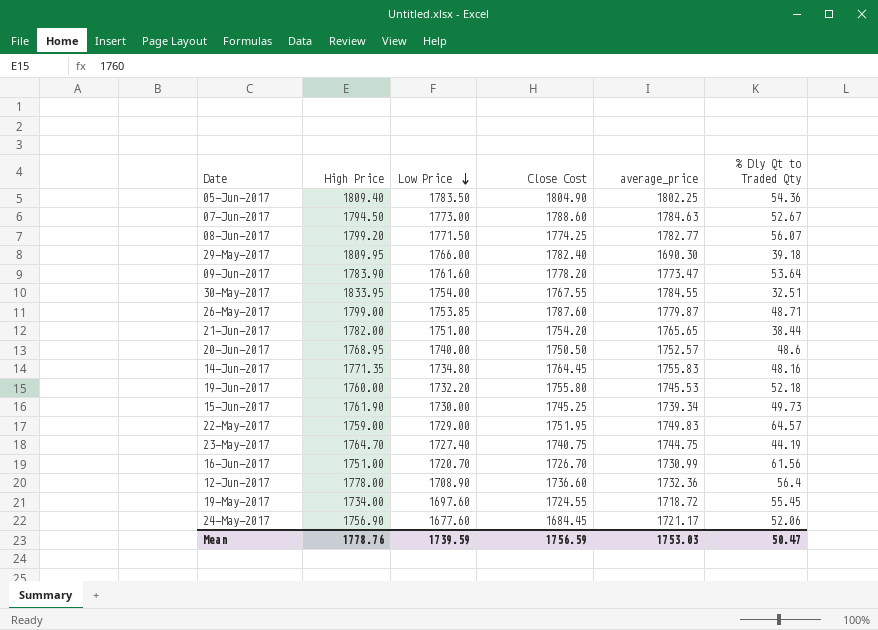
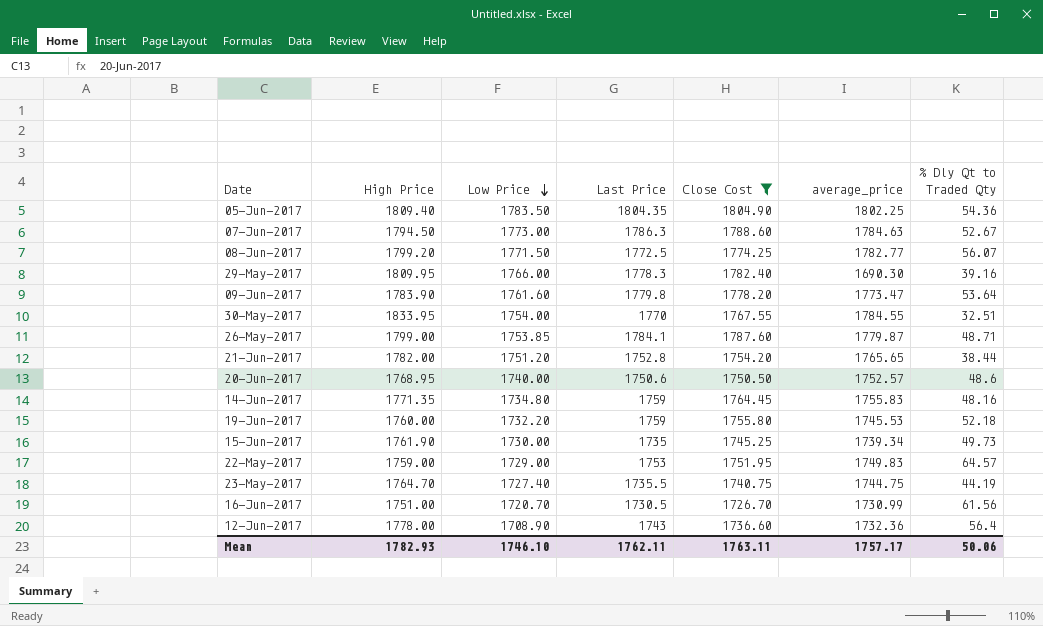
filter: none -> Close Cost >= 1726.70
column Last Price | position: none -> 4
29-May-2017 | % Dly Qt to Traded Qty: 39.18 -> 39.16
21-Jun-2017 | Low Price: 1751.00 -> 1751.20
Mean | High Price: 1778.76 -> 1782.93
Mean | Low Price: 1739.59 -> 1746.10
Mean | Close Cost: 1756.59 -> 1763.11
Mean | average_price: 1753.03 -> 1757.17
Mean | % Dly Qt to Traded Qty: 50.47 -> 50.06

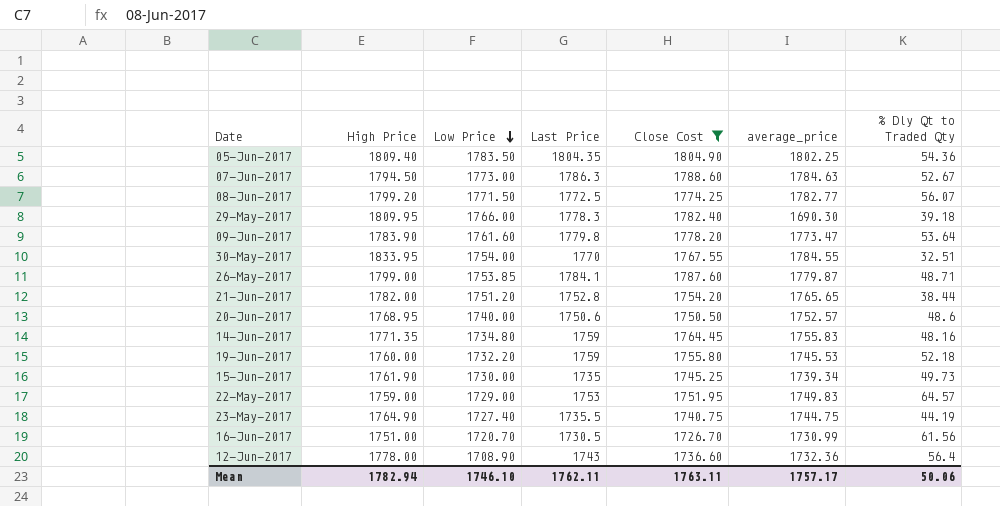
29-May-2017 | % Dly Qt to Traded Qty: 39.16 -> 39.18
23-May-2017 | High Price: 1764.70 -> 1764.90
Mean | High Price: 1782.93 -> 1782.94

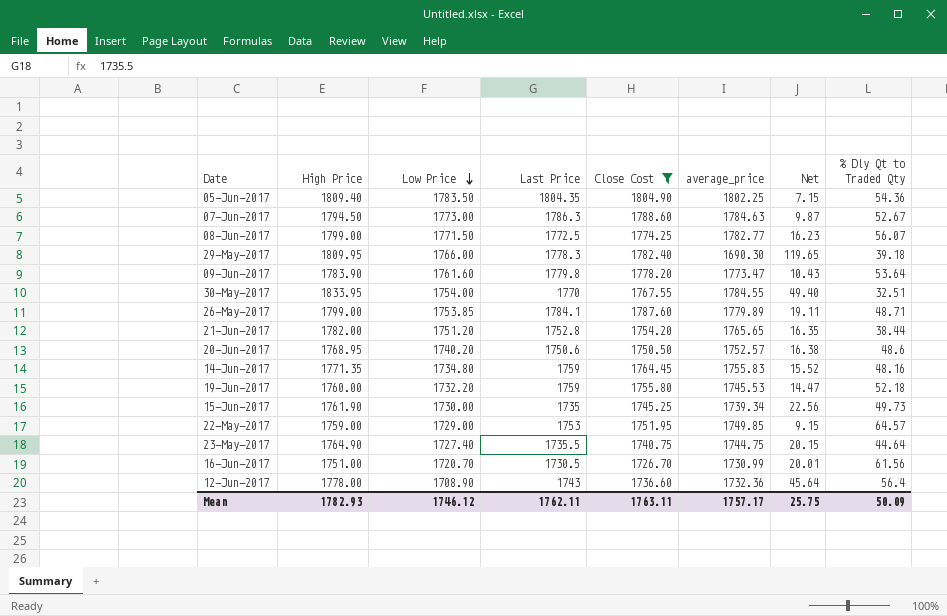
column Net | formula: none -> [High Price] - [average_price]
08-Jun-2017 | High Price: 1799.20 -> 1799.00
26-May-2017 | average_price: 1779.87 -> 1779.89
20-Jun-2017 | Low Price: 1740.00 -> 1740.20
22-May-2017 | average_price: 1749.83 -> 1749.85
23-May-2017 | % Dly Qt to Traded Qty: 44.19 -> 44.64
Mean | High Price: 1782.94 -> 1782.93
Mean | Low Price: 1746.10 -> 1746.12
Mean | % Dly Qt to Traded Qty: 50.06 -> 50.09

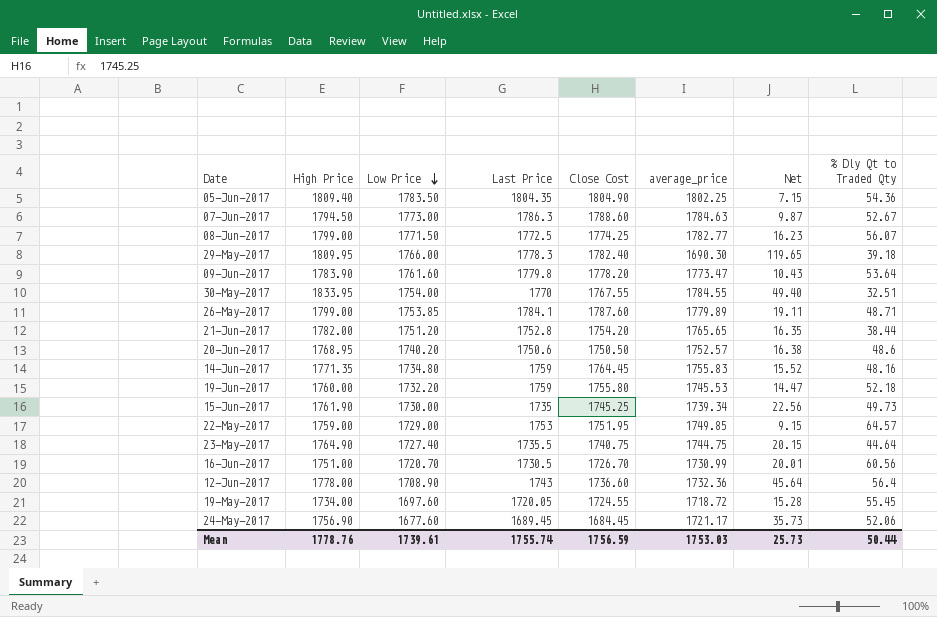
filter: Close Cost >= 1726.70 -> none
16-Jun-2017 | % Dly Qt to Traded Qty: 61.56 -> 60.56
Mean | High Price: 1782.93 -> 1778.76
Mean | Low Price: 1746.12 -> 1739.61
Mean | Last Price: 1762.11 -> 1755.74
Mean | Close Cost: 1763.11 -> 1756.59
Mean | average_price: 1757.17 -> 1753.03
Mean | Net: 25.75 -> 25.73
Mean | % Dly Qt to Traded Qty: 50.09 -> 50.44

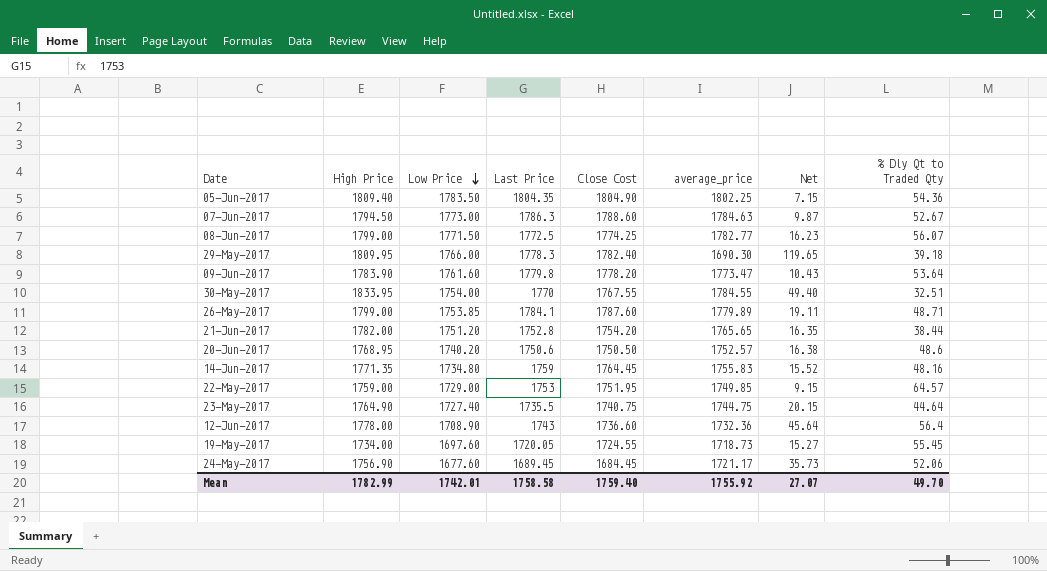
row 19-Jun-2017: 1760.00 | 1732.20 | 1759 | 1755.80 | 1745.53 | 14.47 | 52.18 -> none
row 15-Jun-2017: 1761.90 | 1730.00 | 1735 | 1745.25 | 1739.34 | 22.56 | 49.73 -> none
row 16-Jun-2017: 1751.00 | 1720.70 | 1730.5 | 1726.70 | 1730.99 | 20.01 | 60.56 -> none
19-May-2017 | average_price: 1718.72 -> 1718.73
19-May-2017 | Net: 15.28 -> 15.27
Mean | High Price: 1778.76 -> 1782.99
Mean | Low Price: 1739.61 -> 1742.01
Mean | Last Price: 1755.74 -> 1758.58
Mean | Close Cost: 1756.59 -> 1759.40
Mean | average_price: 1753.03 -> 1755.92
Mean | Net: 25.73 -> 27.07
Mean | % Dly Qt to Traded Qty: 50.44 -> 49.70

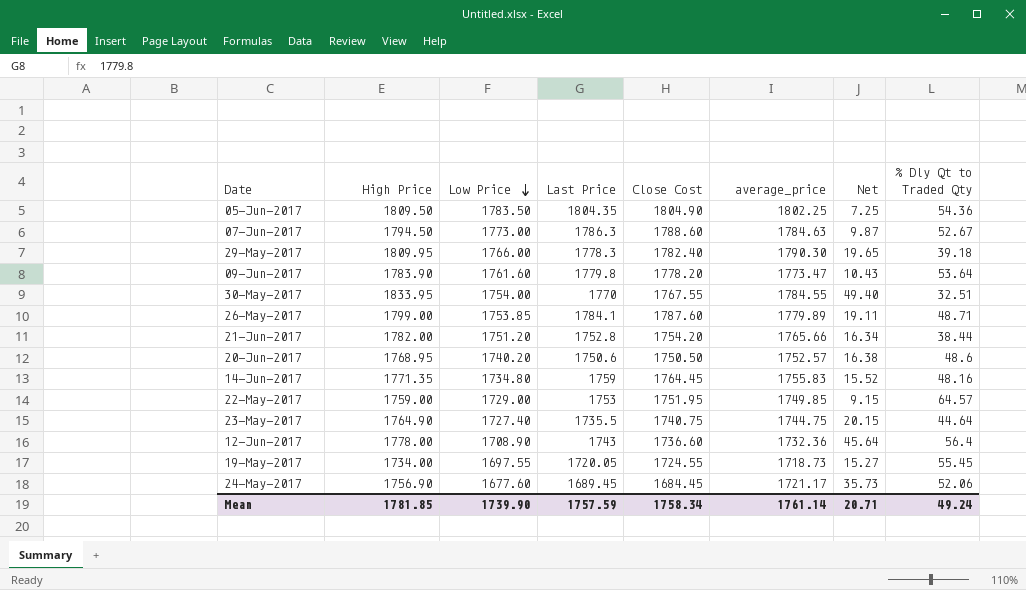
row 08-Jun-2017: 1799.00 | 1771.50 | 1772.5 | 1774.25 | 1782.77 | 16.23 | 56.07 -> none
05-Jun-2017 | High Price: 1809.40 -> 1809.50
05-Jun-2017 | Net: 7.15 -> 7.25
29-May-2017 | average_price: 1690.30 -> 1790.30
29-May-2017 | Net: 119.65 -> 19.65
21-Jun-2017 | average_price: 1765.65 -> 1765.66
21-Jun-2017 | Net: 16.35 -> 16.34
19-May-2017 | Low Price: 1697.60 -> 1697.55
Mean | High Price: 1782.99 -> 1781.85
Mean | Low Price: 1742.01 -> 1739.90
Mean | Last Price: 1758.58 -> 1757.59
Mean | Close Cost: 1759.40 -> 1758.34
Mean | average_price: 1755.92 -> 1761.14
Mean | Net: 27.07 -> 20.71
Mean | % Dly Qt to Traded Qty: 49.70 -> 49.24

